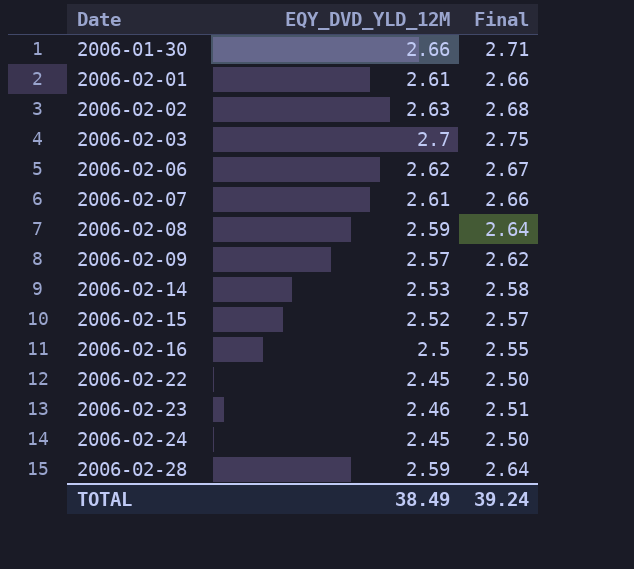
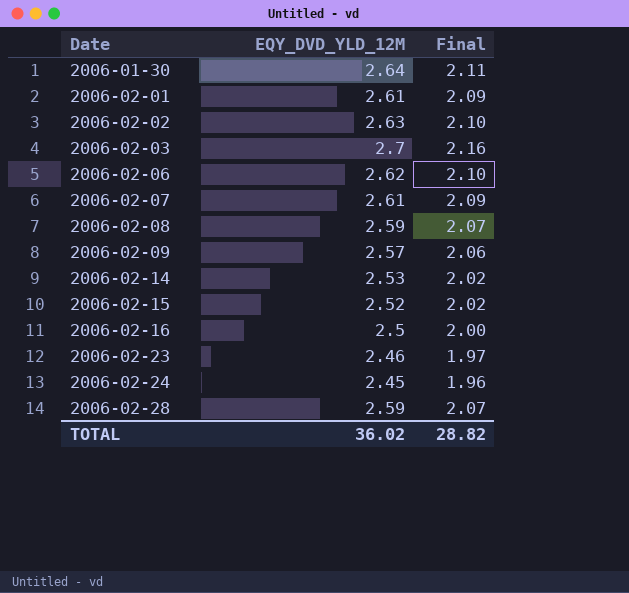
column Final | formula: [EQY_DVD_YLD_12M] * 1.02 -> [EQY_DVD_YLD_12M] * 0.8
row 2006-02-22: 2.45 | 2.50 -> none
2006-01-30 | EQY_DVD_YLD_12M: 2.66 -> 2.64
TOTAL | EQY_DVD_YLD_12M: 38.49 -> 36.02
TOTAL | Final: 39.24 -> 28.82

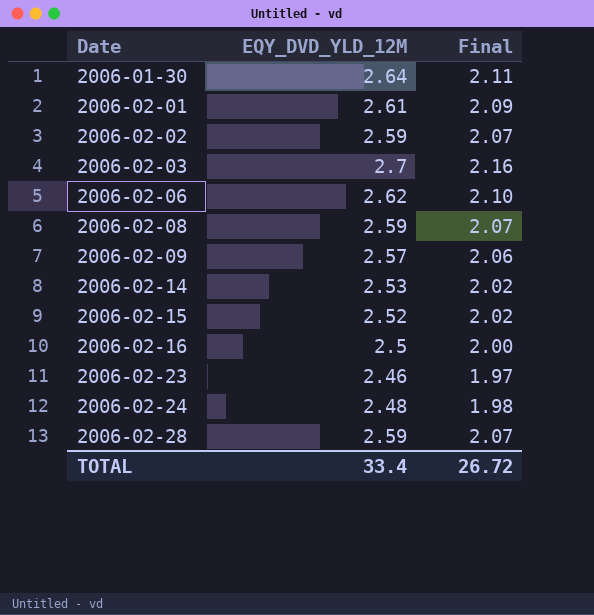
row 2006-02-07: 2.61 | 2.09 -> none
2006-02-02 | EQY_DVD_YLD_12M: 2.63 -> 2.59
2006-02-02 | Final: 2.10 -> 2.07
2006-02-24 | EQY_DVD_YLD_12M: 2.45 -> 2.48
2006-02-24 | Final: 1.96 -> 1.98
TOTAL | EQY_DVD_YLD_12M: 36.02 -> 33.4
TOTAL | Final: 28.82 -> 26.72

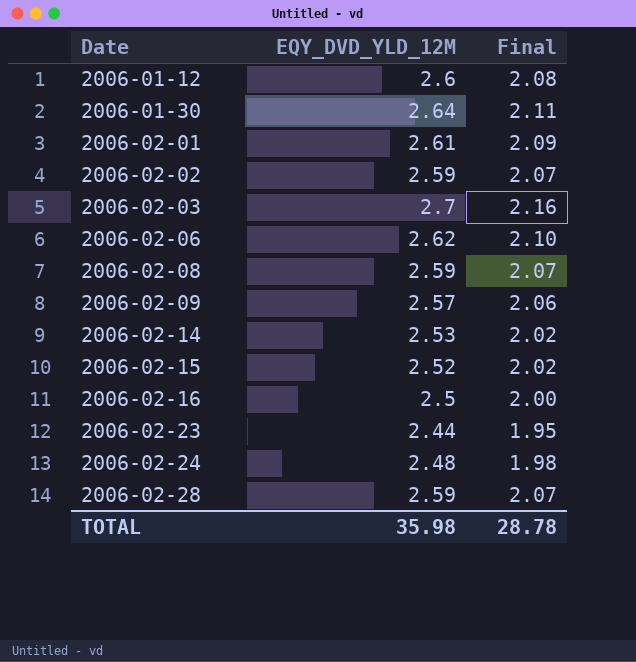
row 2006-01-12: none -> 2.6 | 2.08
2006-02-23 | EQY_DVD_YLD_12M: 2.46 -> 2.44
2006-02-23 | Final: 1.97 -> 1.95
TOTAL | EQY_DVD_YLD_12M: 33.4 -> 35.98
TOTAL | Final: 26.72 -> 28.78

